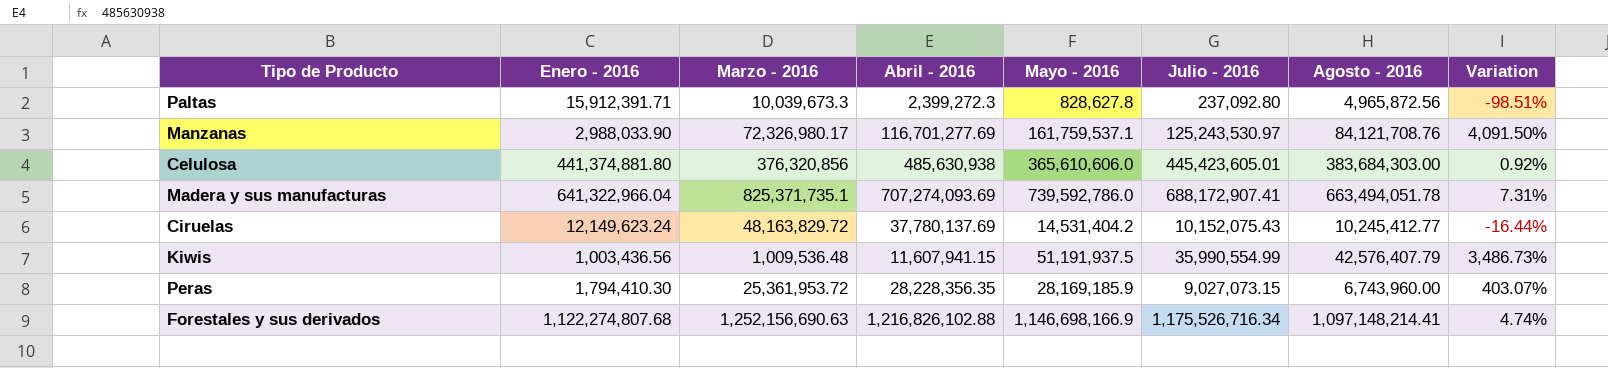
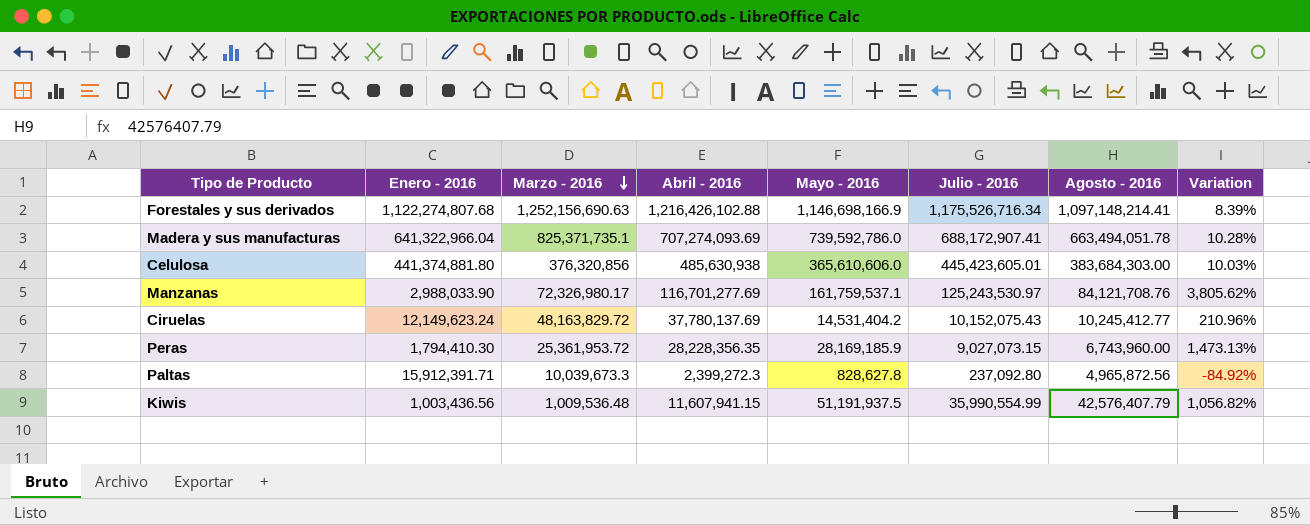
row order: none -> Marzo - 2016 descending
column Variation | formula: ([Julio - 2016] - [Enero - 2016]) / [Enero - 2016] -> ([Abril - 2016] - [Enero - 2016]) / [Enero - 2016]
Forestales y sus derivados | Abril - 2016: 1,216,826,102.88 -> 1,216,426,102.88

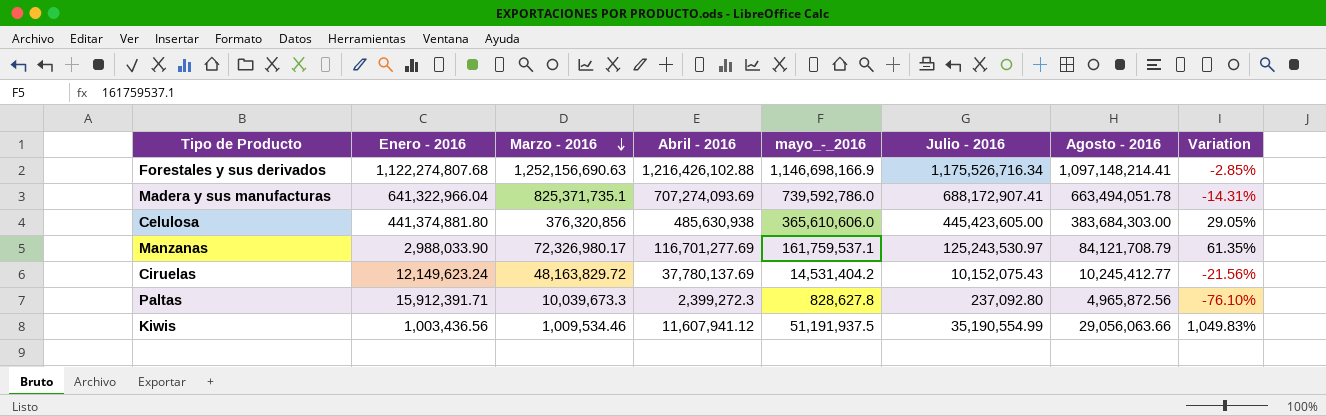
column name: Mayo - 2016 -> mayo_-_2016
column Variation | formula: ([Abril - 2016] - [Enero - 2016]) / [Enero - 2016] -> ([Abril - 2016] - [Marzo - 2016]) / [Marzo - 2016]
row Peras: 1,794,410.30 | 25,361,953.72 | 28,228,356.35 | 28,169,185.9 | 9,027,073.15 | 6,743,960.00 | 1,473.13% -> none
Celulosa | Julio - 2016: 445,423,605.01 -> 445,423,605.00
Manzanas | Agosto - 2016: 84,121,708.76 -> 84,121,708.79
Kiwis | Marzo - 2016: 1,009,536.48 -> 1,009,534.46
Kiwis | Abril - 2016: 11,607,941.15 -> 11,607,941.12
Kiwis | Julio - 2016: 35,990,554.99 -> 35,190,554.99
Kiwis | Agosto - 2016: 42,576,407.79 -> 29,056,063.66

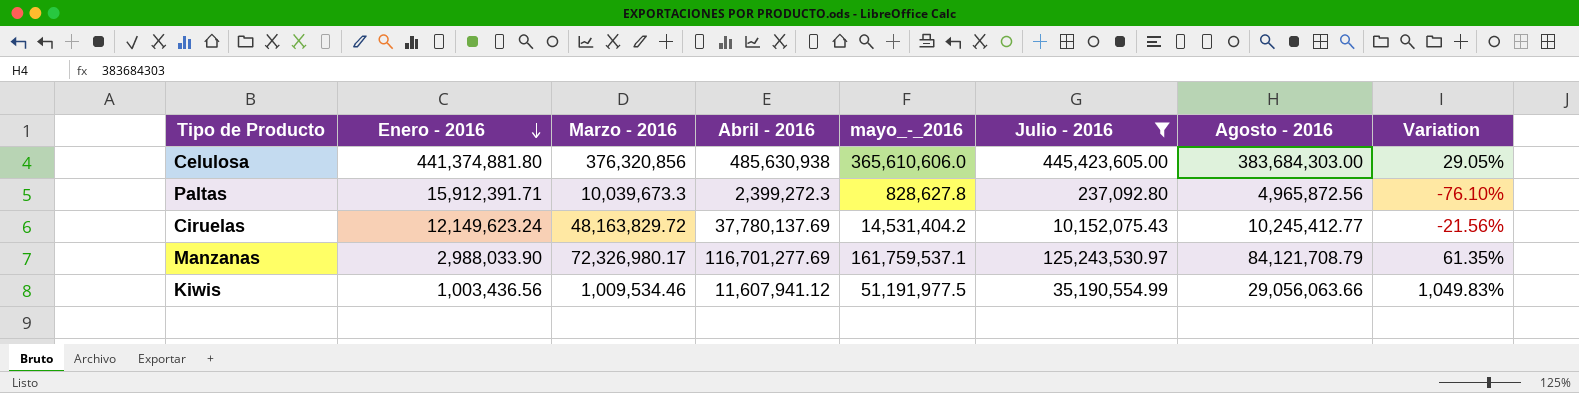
filter: none -> Julio - 2016 <= 445,423,605.00
row order: Marzo - 2016 descending -> Enero - 2016 descending
Kiwis | mayo_-_2016: 51,191,937.5 -> 51,191,977.5

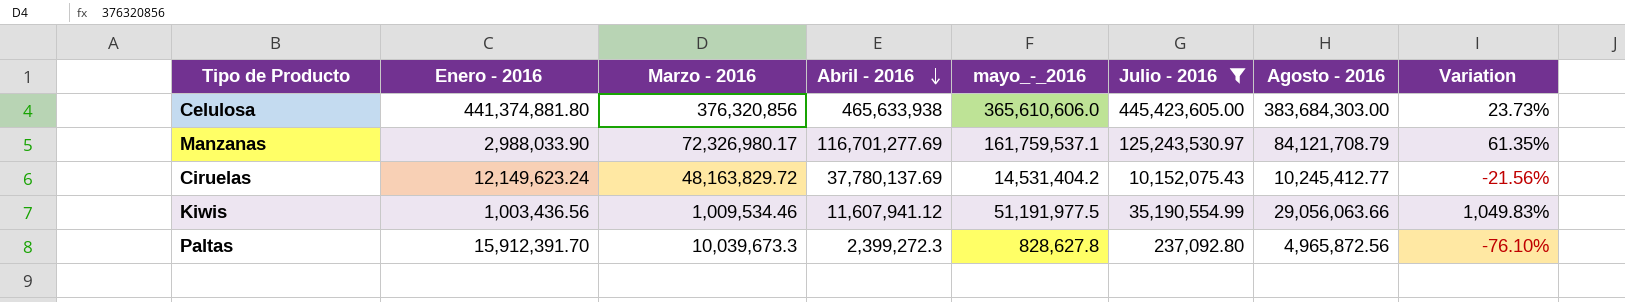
row order: Enero - 2016 descending -> Abril - 2016 descending
Celulosa | Abril - 2016: 485,630,938 -> 465,633,938
Celulosa | Variation: 29.05% -> 23.73%
Paltas | Enero - 2016: 15,912,391.71 -> 15,912,391.70

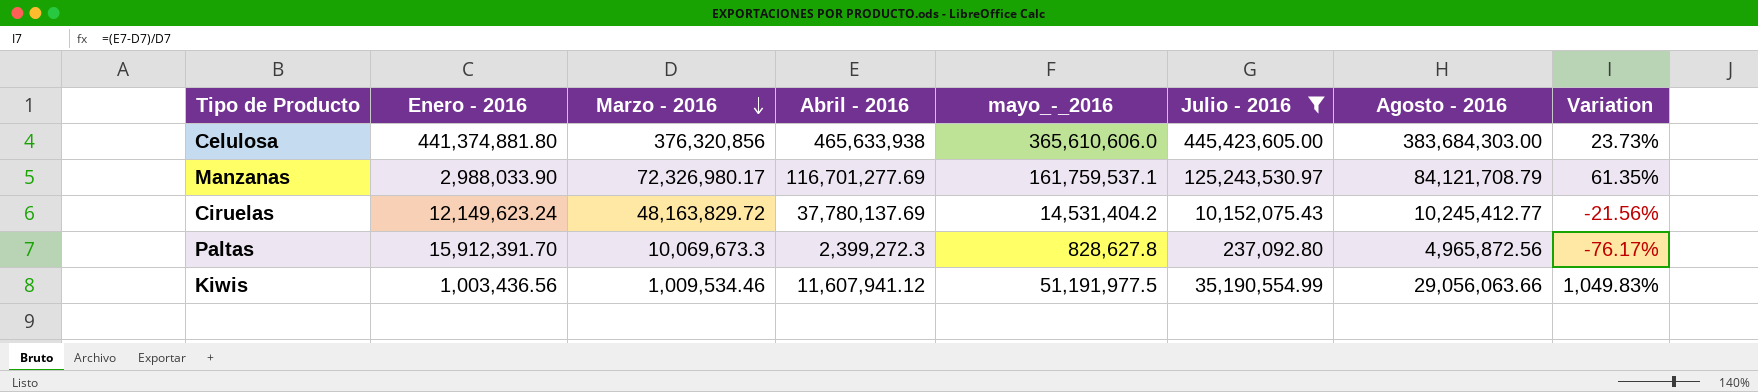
row order: Abril - 2016 descending -> Marzo - 2016 descending
Paltas | Marzo - 2016: 10,039,673.3 -> 10,069,673.3
Paltas | Variation: -76.10% -> -76.17%

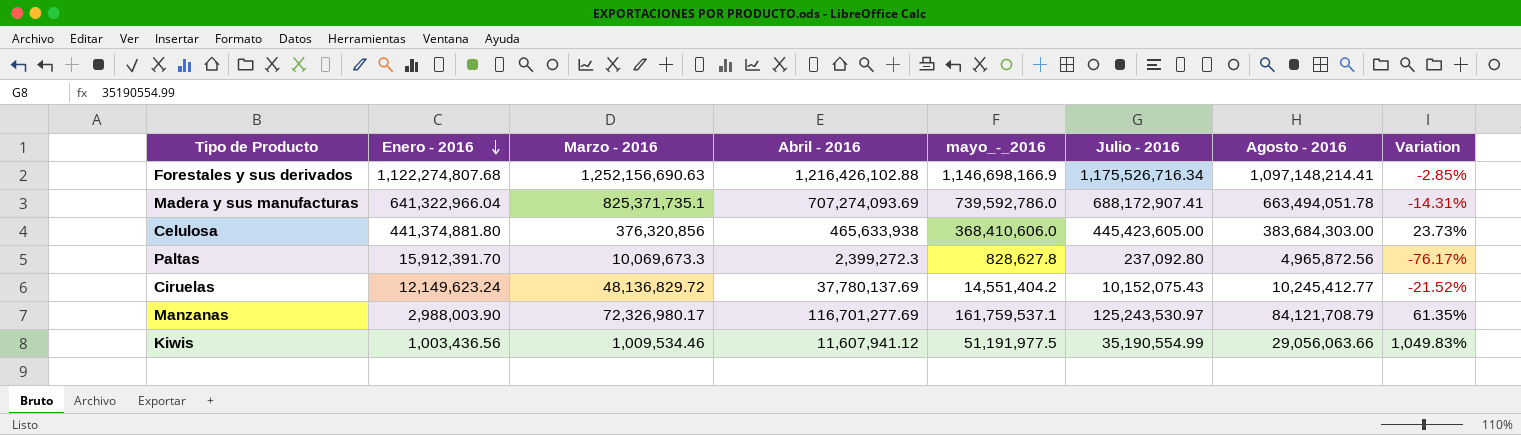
filter: Julio - 2016 <= 445,423,605.00 -> none
row order: Marzo - 2016 descending -> Enero - 2016 descending
Celulosa | mayo_-_2016: 365,610,606.0 -> 368,410,606.0
Ciruelas | Marzo - 2016: 48,163,829.72 -> 48,136,829.72
Ciruelas | mayo_-_2016: 14,531,404.2 -> 14,551,404.2
Ciruelas | Variation: -21.56% -> -21.52%
Manzanas | Enero - 2016: 2,988,033.90 -> 2,988,003.90

